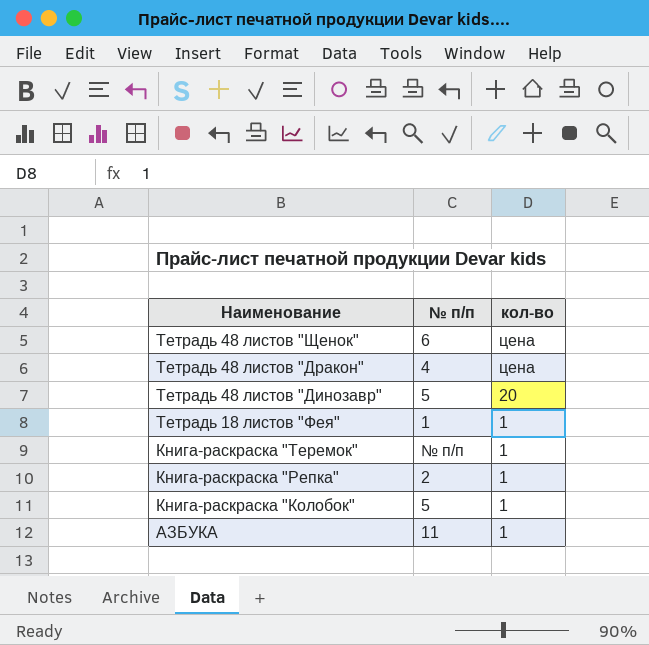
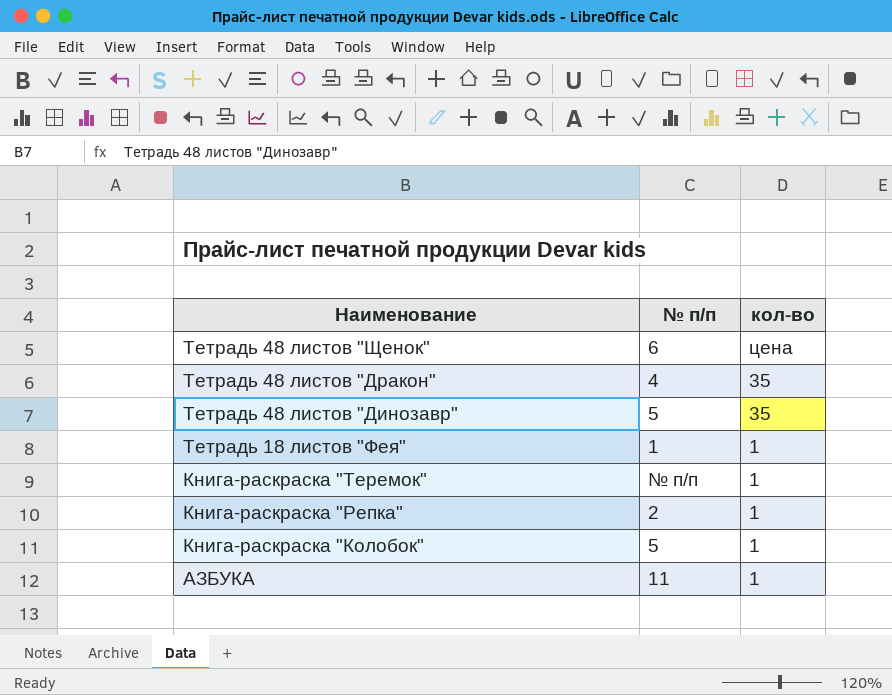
Тетрадь 48 листов "Дракон" | кол-во: цена -> 35
Тетрадь 48 листов "Динозавр" | кол-во: 20 -> 35

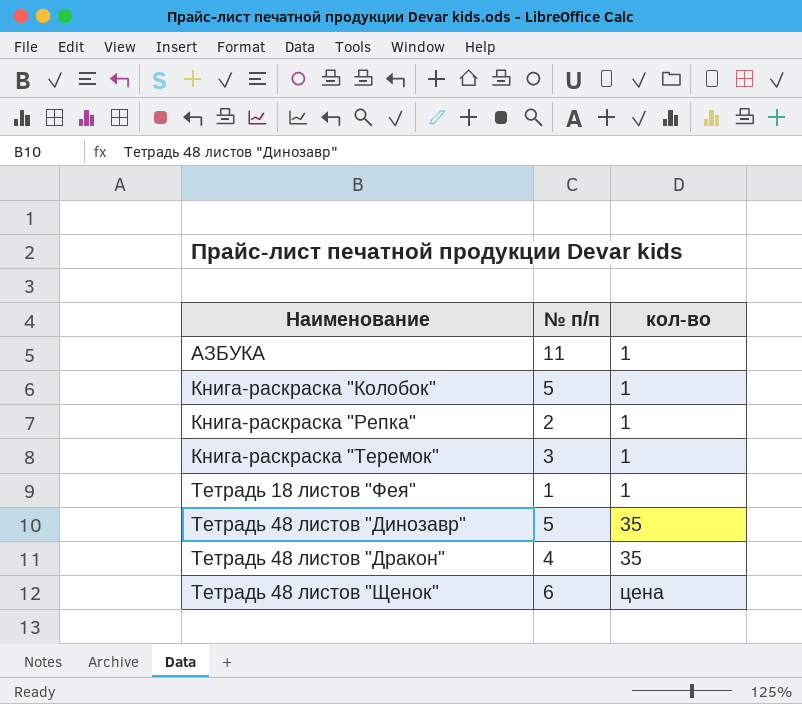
row order: Наименование descending -> Наименование ascending
Книга-раскраска "Теремок" | № п/п: № п/п -> 3

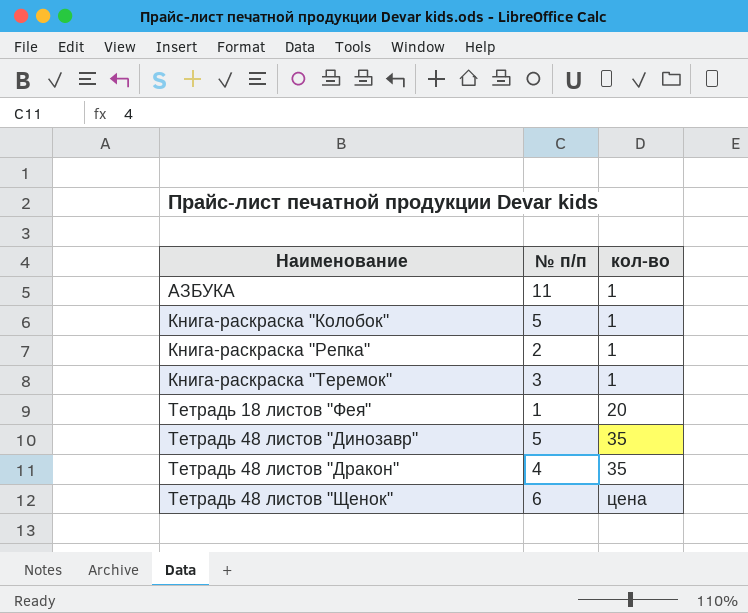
Тетрадь 18 листов "Фея" | кол-во: 1 -> 20

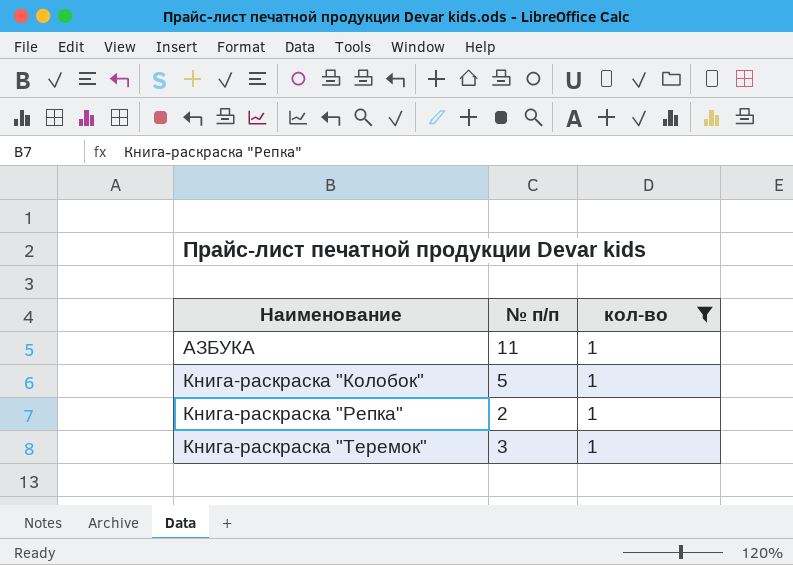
filter: none -> кол-во = 1

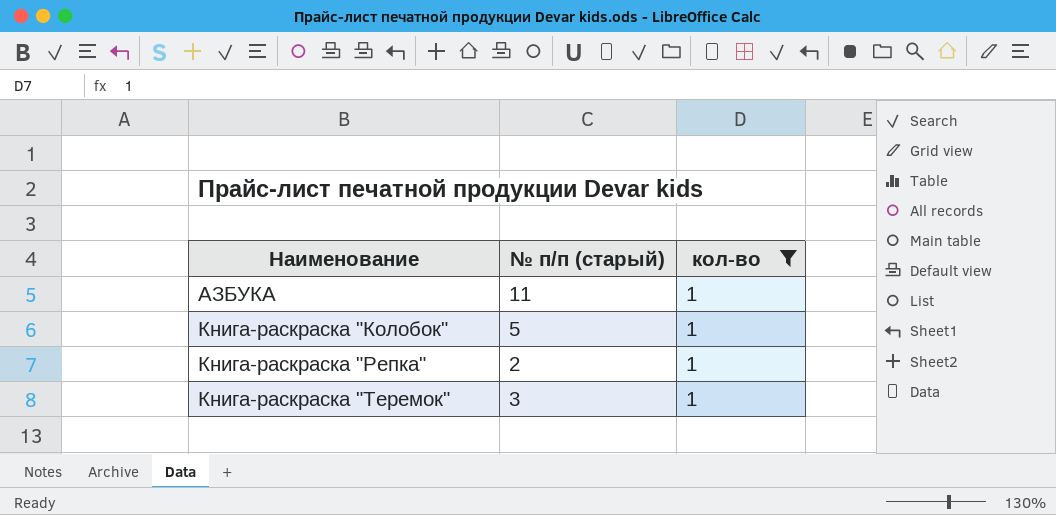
column name: № п/п -> № п/п (старый)

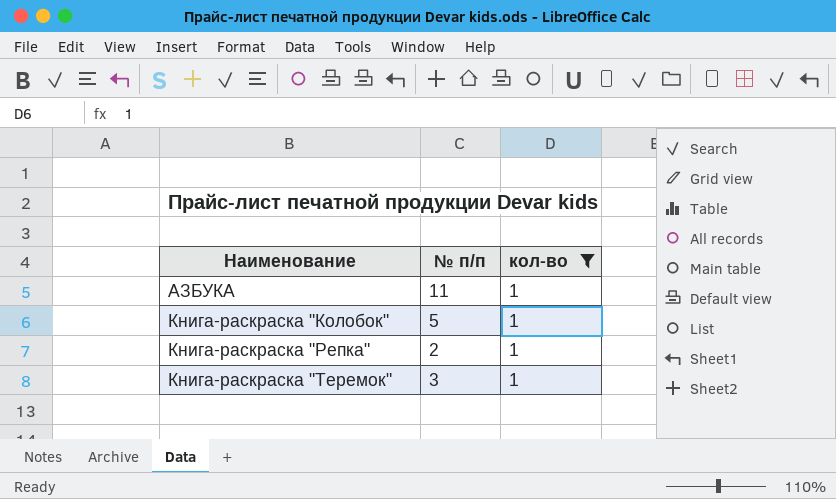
column name: № п/п (старый) -> № п/п

